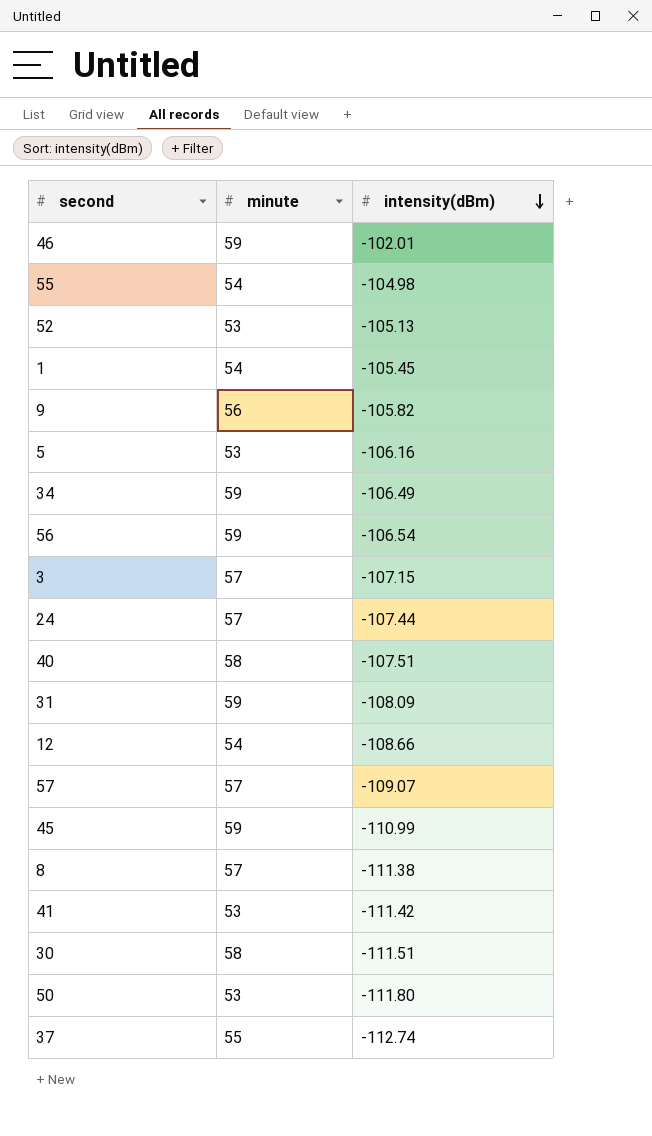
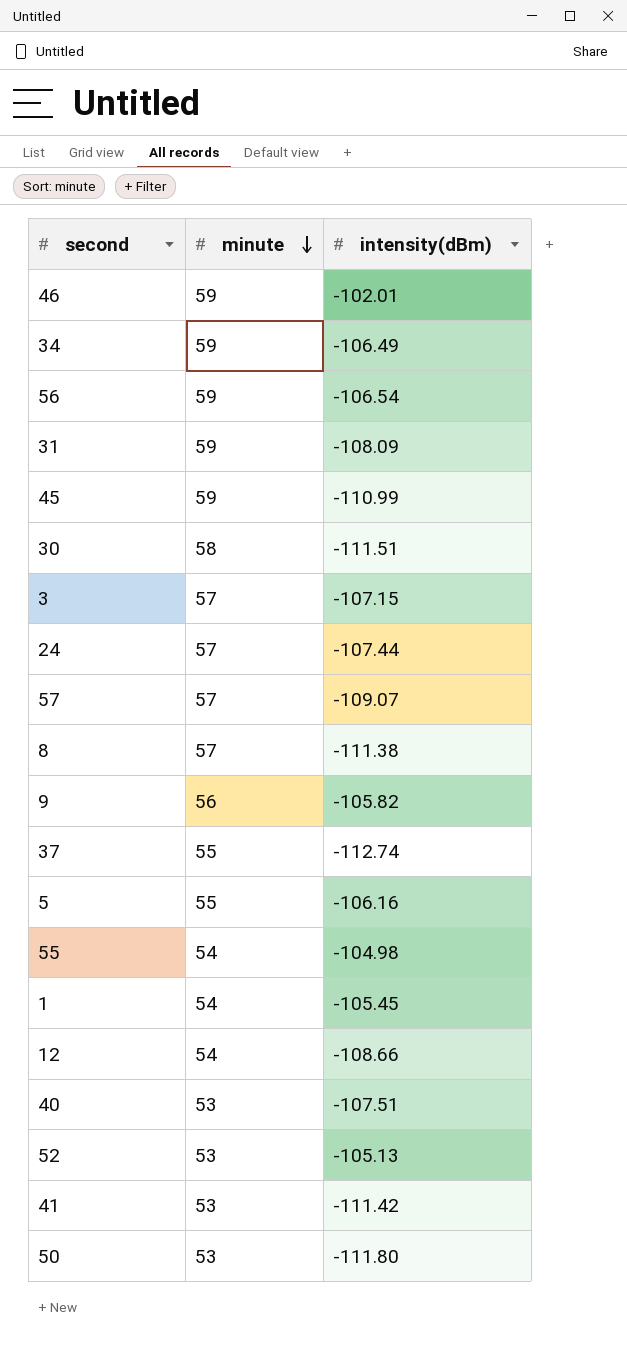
row order: intensity(dBm) descending -> minute descending
5 | minute: 53 -> 55
40 | minute: 58 -> 53

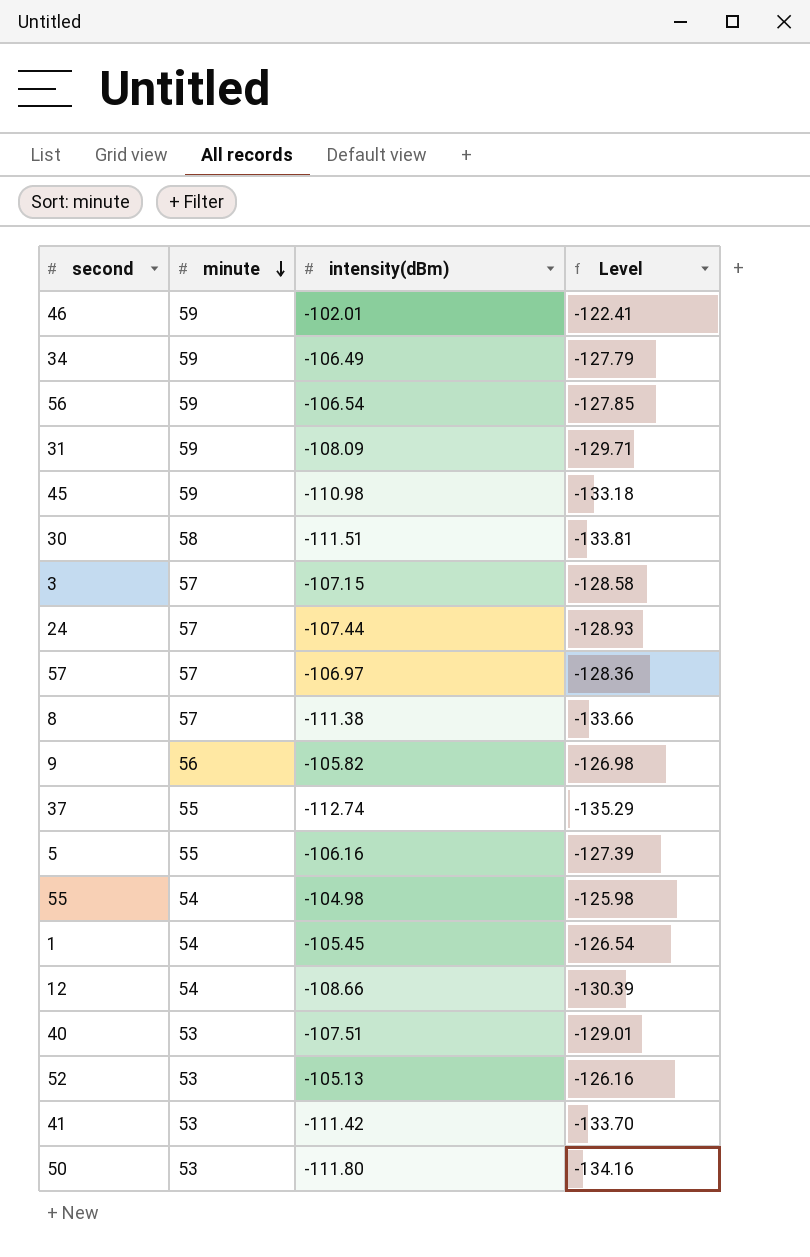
column Level | formula: none -> [intensity(dBm)] * 1.2
45 | intensity(dBm): -110.99 -> -110.98
57 | intensity(dBm): -109.07 -> -106.97

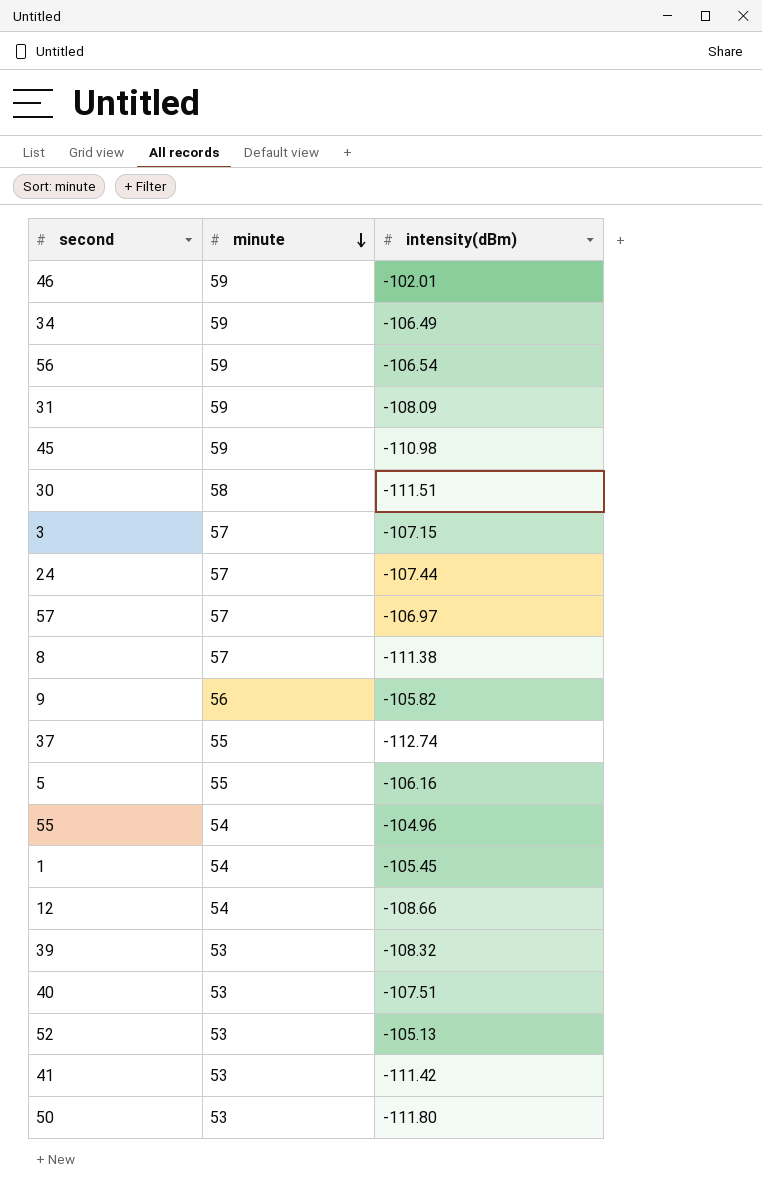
column Level | formula: [intensity(dBm)] * 1.2 -> none
55 | intensity(dBm): -104.98 -> -104.96
row 39: none -> 53 | -108.32

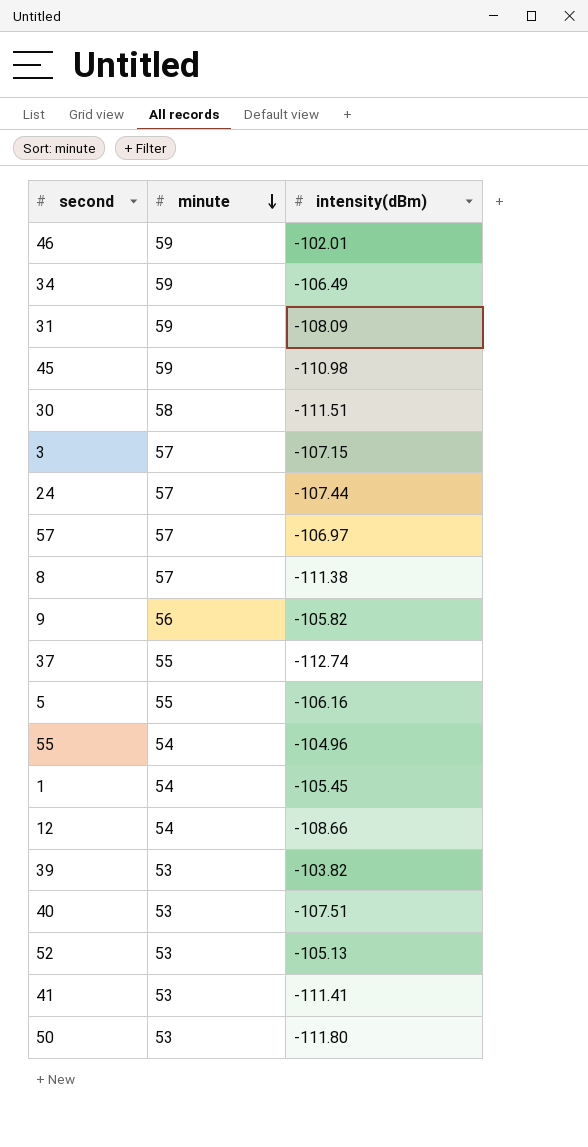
row 56: 59 | -106.54 -> none
39 | intensity(dBm): -108.32 -> -103.82
41 | intensity(dBm): -111.42 -> -111.41

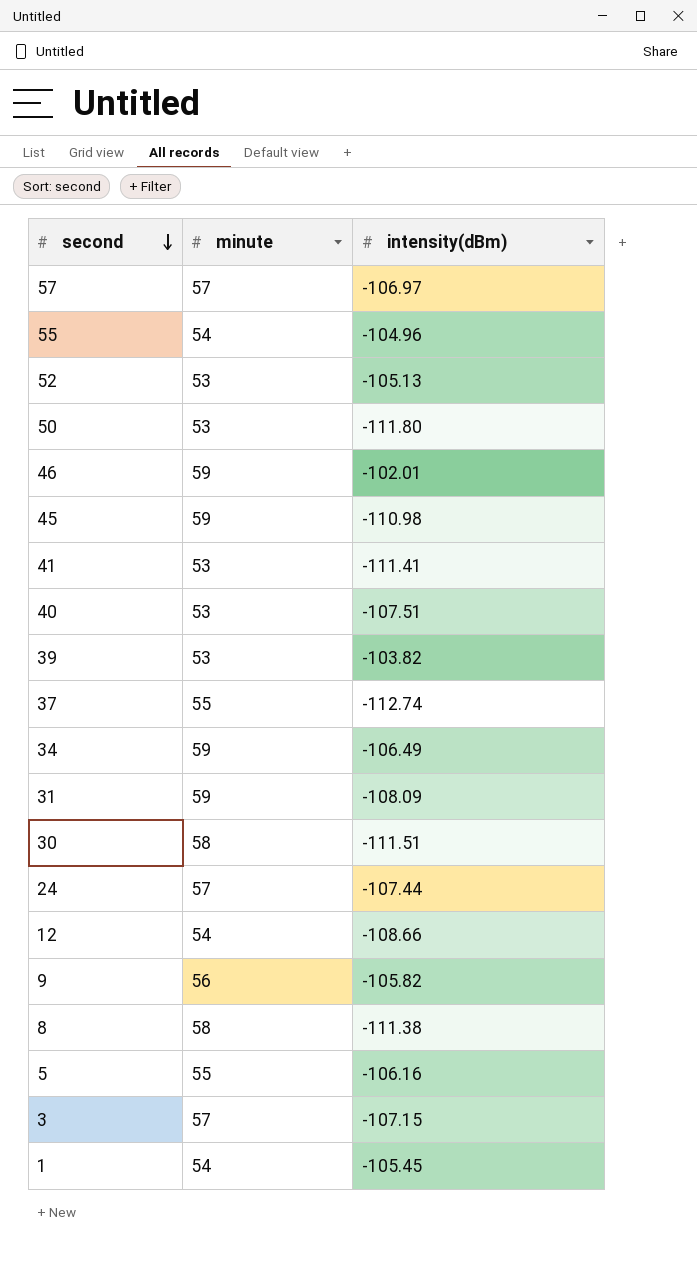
row order: minute descending -> second descending
8 | minute: 57 -> 58

